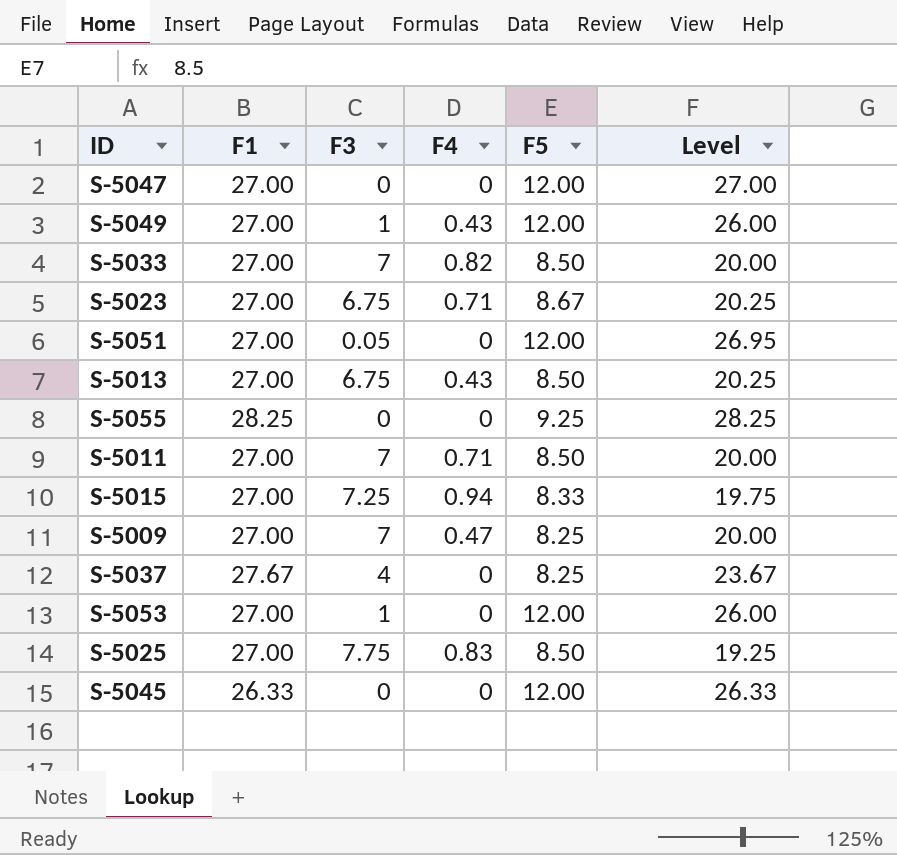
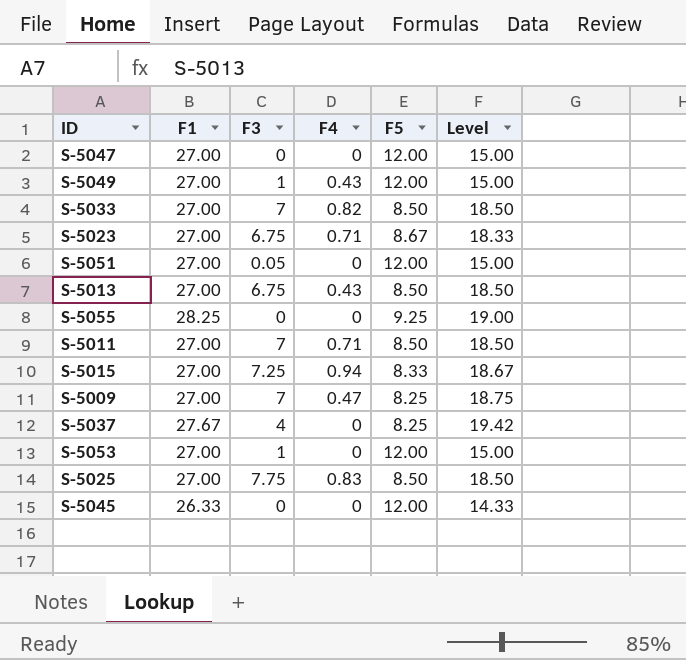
column Level | formula: [F1] - [F3] -> [F1] - [F5]

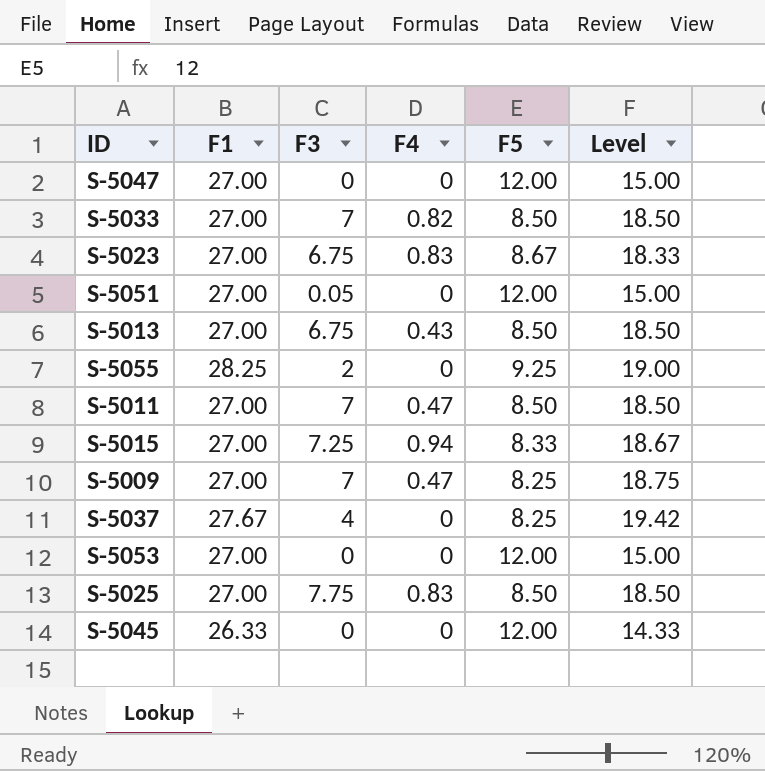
row S-5049: 27.00 | 1 | 0.43 | 12.00 | 15.00 -> none
S-5023 | F4: 0.71 -> 0.83
S-5055 | F3: 0 -> 2
S-5011 | F4: 0.71 -> 0.47
S-5053 | F3: 1 -> 0

